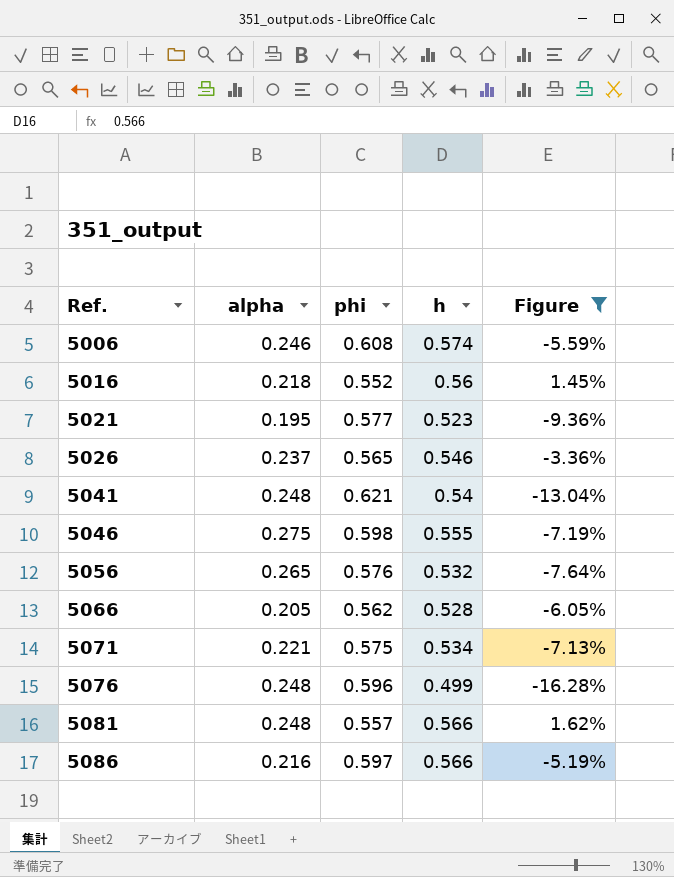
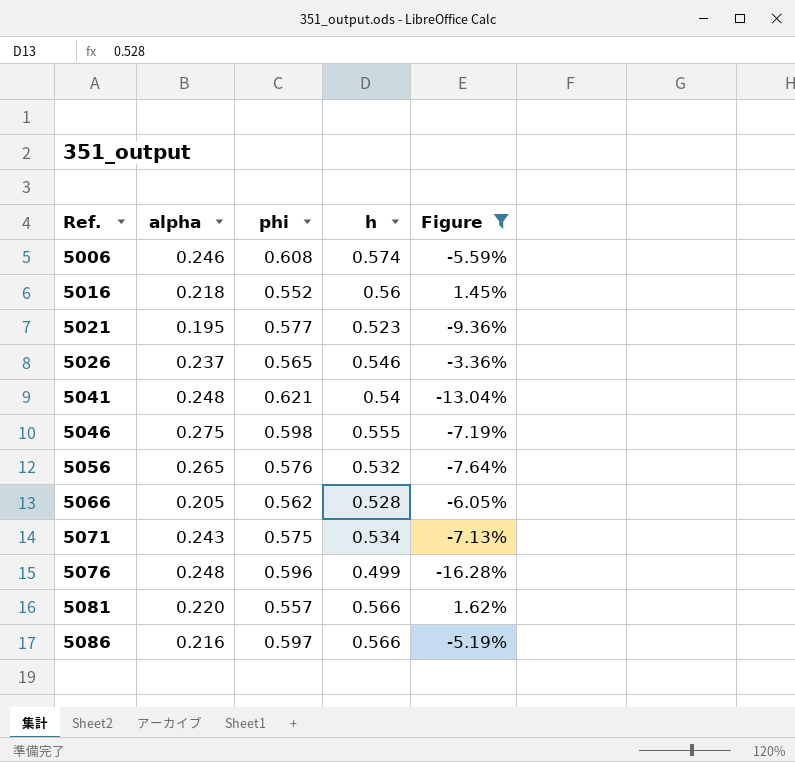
5071 | alpha: 0.221 -> 0.243
5081 | alpha: 0.248 -> 0.220

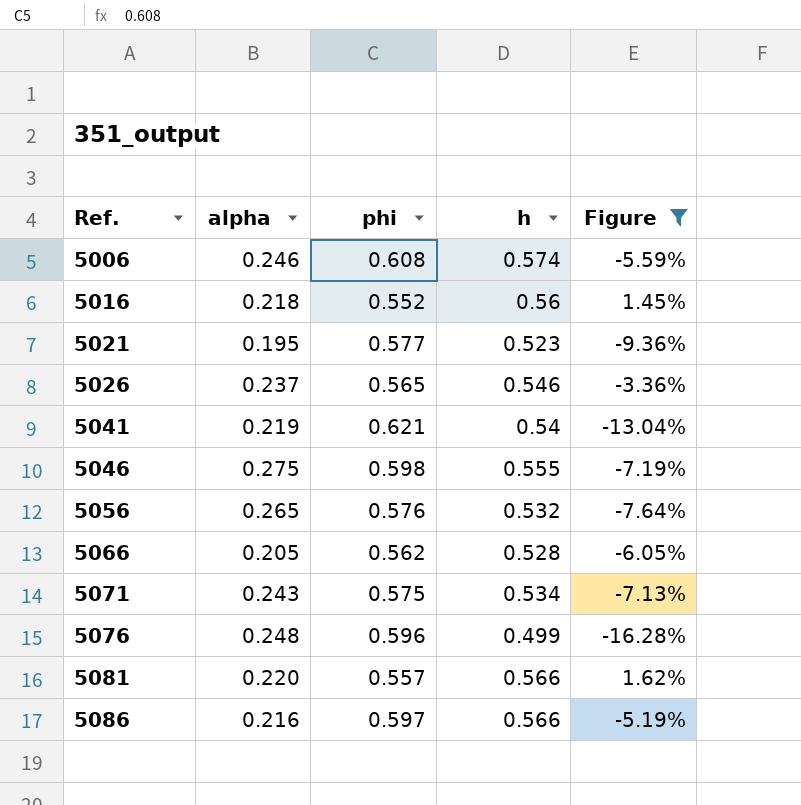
5041 | alpha: 0.248 -> 0.219

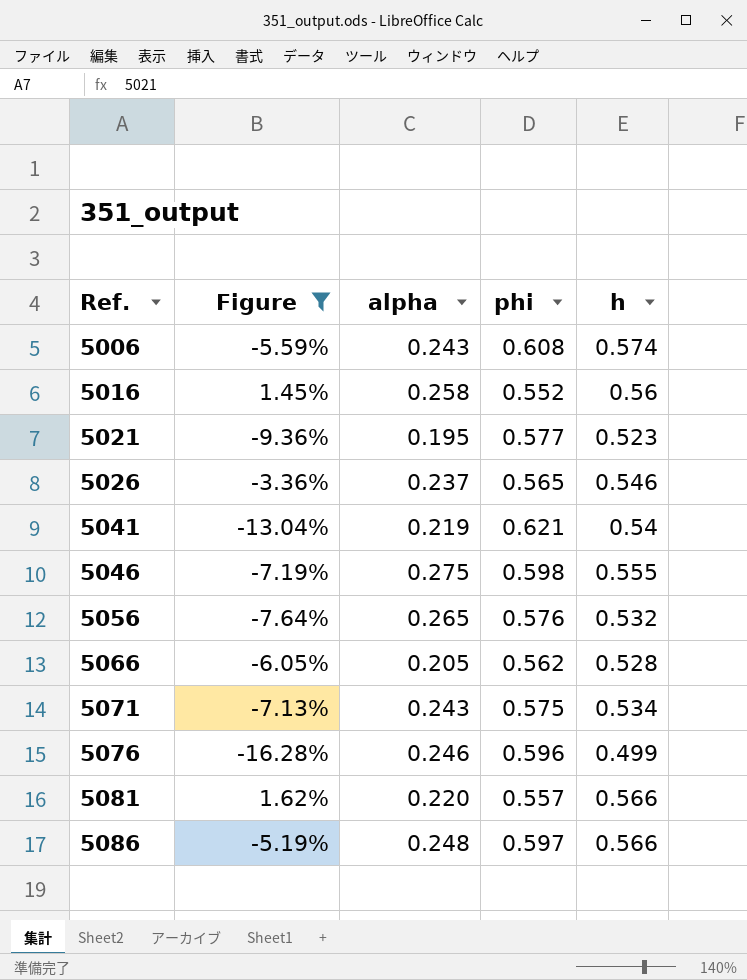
column Figure | position: 5 -> 2
5006 | alpha: 0.246 -> 0.243
5016 | alpha: 0.218 -> 0.258
5076 | alpha: 0.248 -> 0.246
5086 | alpha: 0.216 -> 0.248

